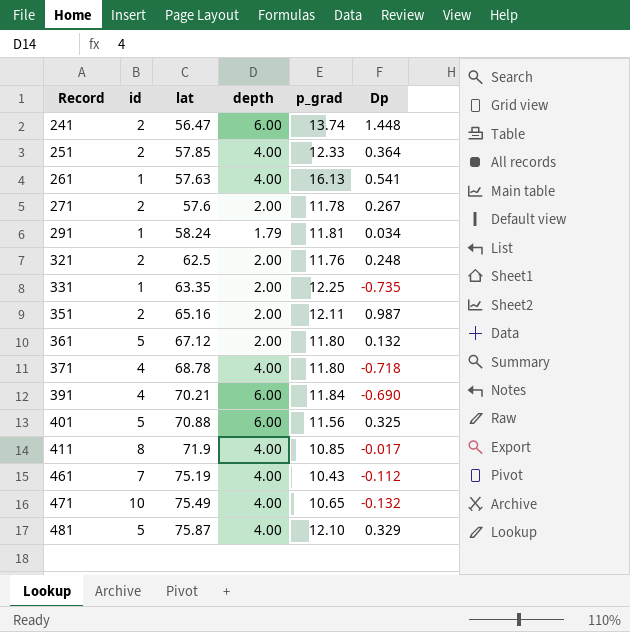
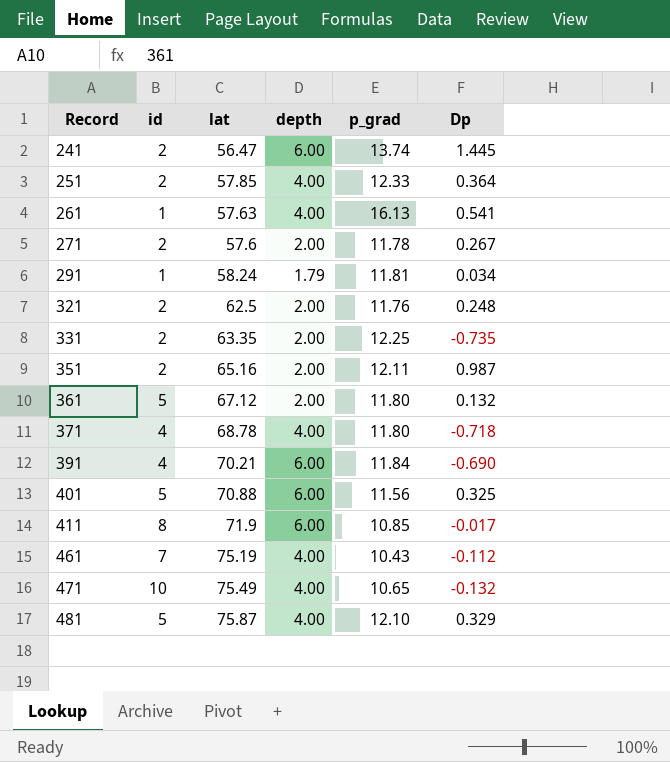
241 | Dp: 1.448 -> 1.445
331 | id: 1 -> 2
411 | depth: 4.00 -> 6.00

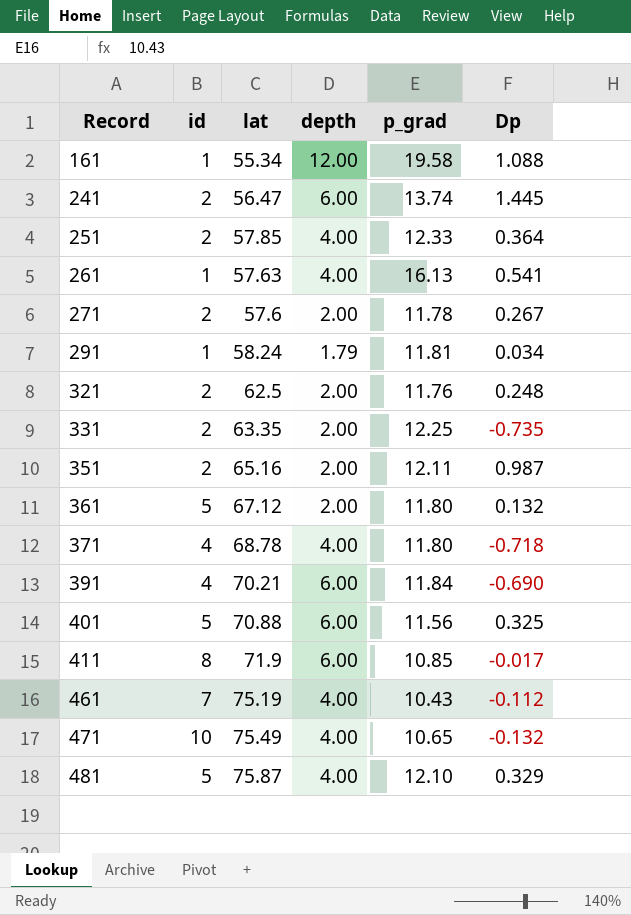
row 161: none -> 1 | 55.34 | 12.00 | 19.58 | 1.088

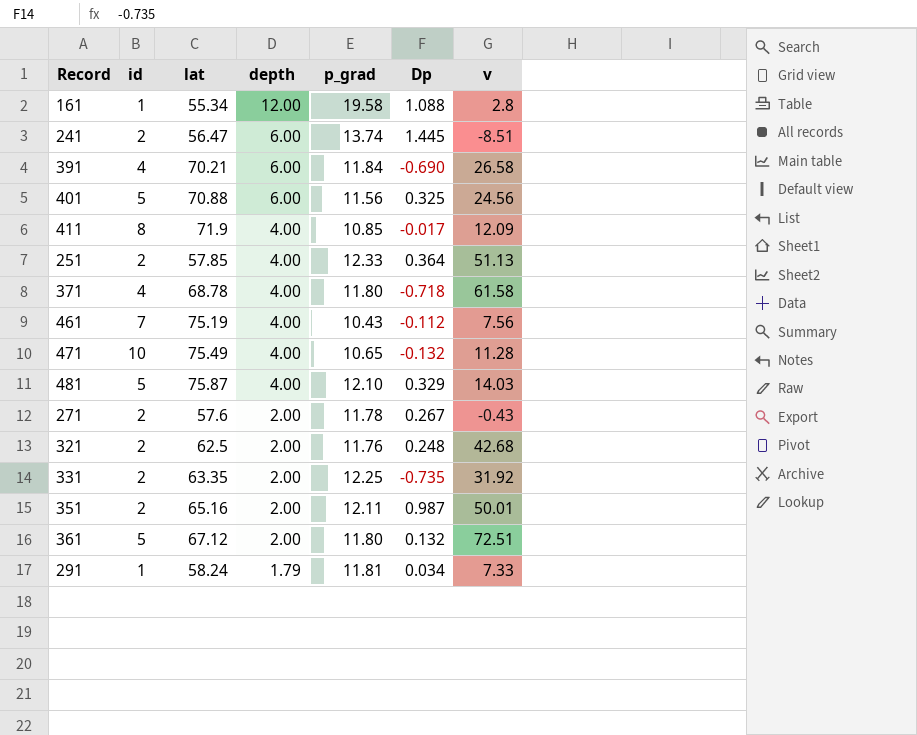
row order: Record ascending -> depth descending
column v | position: none -> 7
row 261: 1 | 57.63 | 4.00 | 16.13 | 0.541 -> none
411 | depth: 6.00 -> 4.00

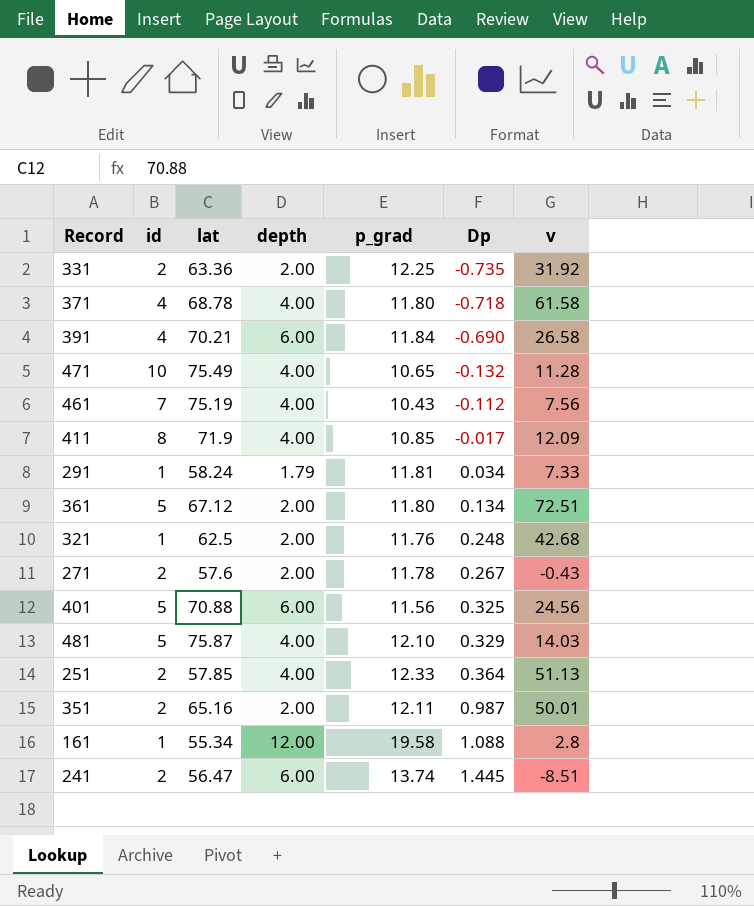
row order: depth descending -> Dp ascending
331 | lat: 63.35 -> 63.36
361 | Dp: 0.132 -> 0.134
321 | id: 2 -> 1

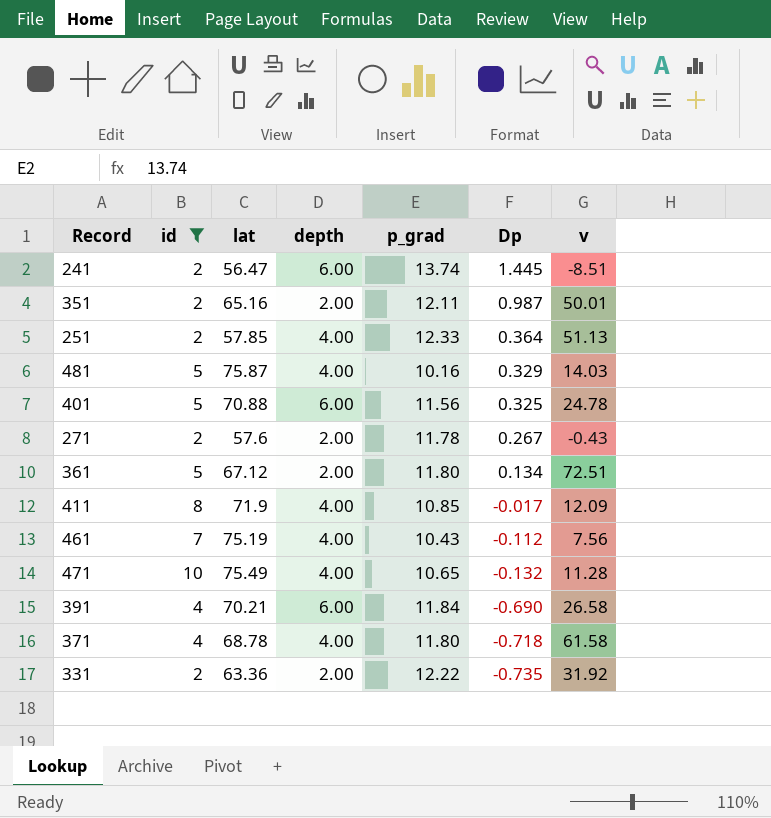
filter: none -> id != 1
row order: Dp ascending -> Dp descending
481 | p_grad: 12.10 -> 10.16
401 | v: 24.56 -> 24.78
331 | p_grad: 12.25 -> 12.22

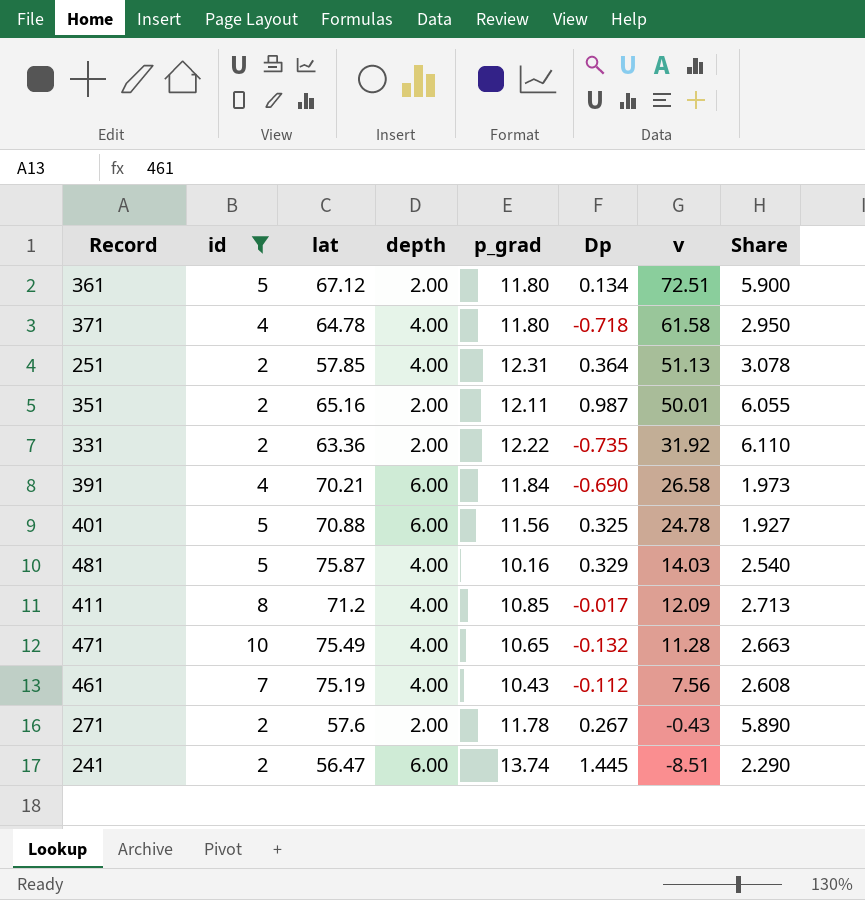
row order: Dp descending -> v descending
column Share | formula: none -> [p_grad] / [depth]
371 | lat: 68.78 -> 64.78
251 | p_grad: 12.33 -> 12.31
411 | lat: 71.9 -> 71.2

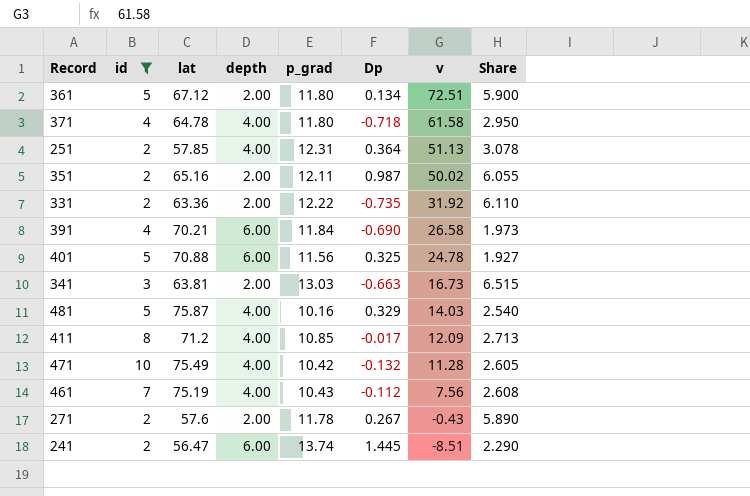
351 | v: 50.01 -> 50.02
row 341: none -> 3 | 63.81 | 2.00 | 13.03 | -0.663 | 16.73 | 6.515
471 | p_grad: 10.65 -> 10.42
471 | Share: 2.663 -> 2.605

